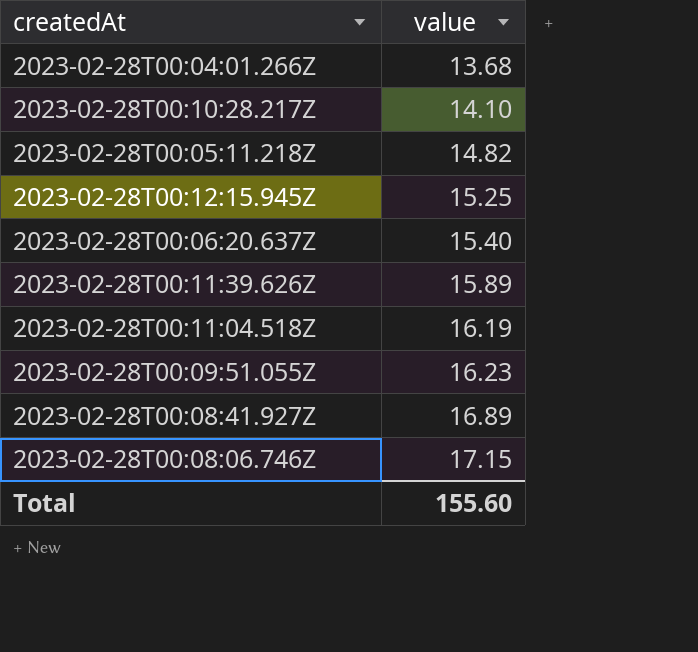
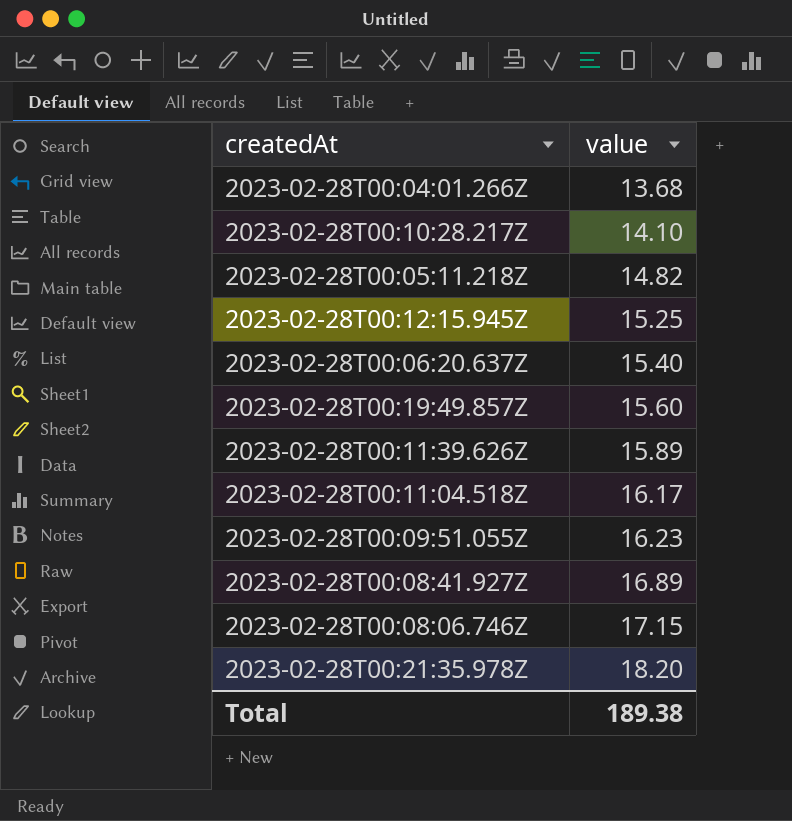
row 2023-02-28T00:19:49.857Z: none -> 15.60
2023-02-28T00:11:04.518Z | value: 16.19 -> 16.17
row 2023-02-28T00:21:35.978Z: none -> 18.20
Total | value: 155.60 -> 189.38

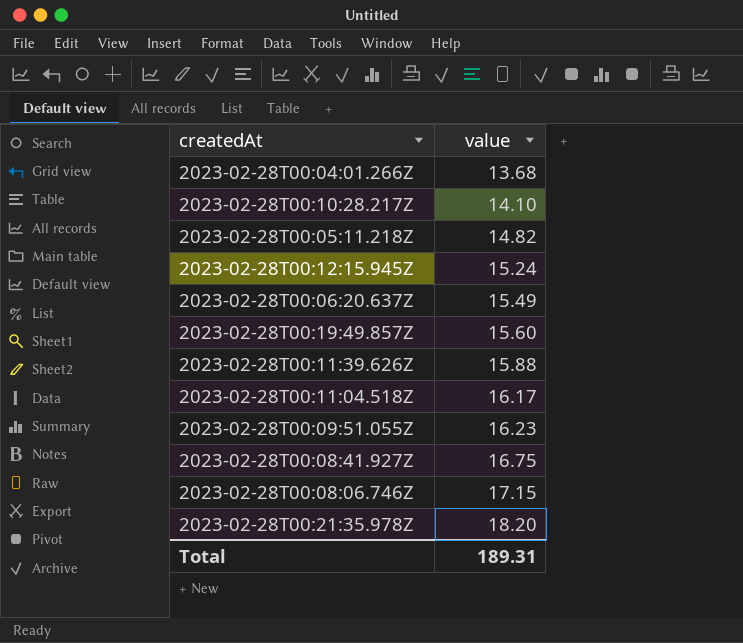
2023-02-28T00:12:15.945Z | value: 15.25 -> 15.24
2023-02-28T00:06:20.637Z | value: 15.40 -> 15.49
2023-02-28T00:11:39.626Z | value: 15.89 -> 15.88
2023-02-28T00:08:41.927Z | value: 16.89 -> 16.75
Total | value: 189.38 -> 189.31

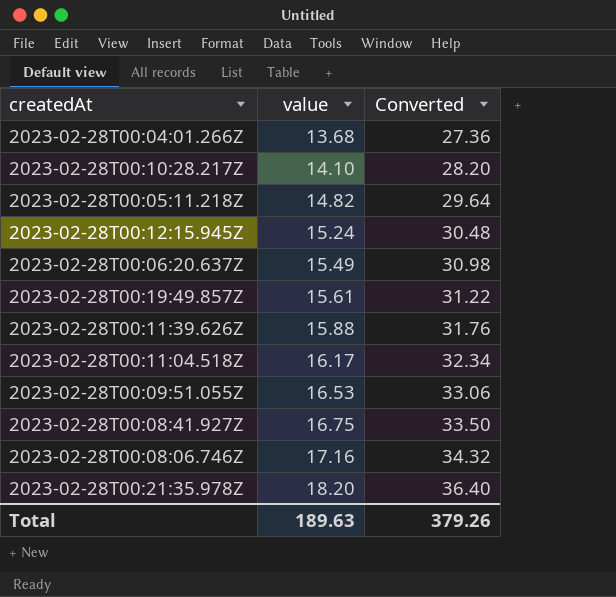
column Converted | formula: none -> [value] * 2
2023-02-28T00:19:49.857Z | value: 15.60 -> 15.61
2023-02-28T00:09:51.055Z | value: 16.23 -> 16.53
2023-02-28T00:08:06.746Z | value: 17.15 -> 17.16
Total | value: 189.31 -> 189.63

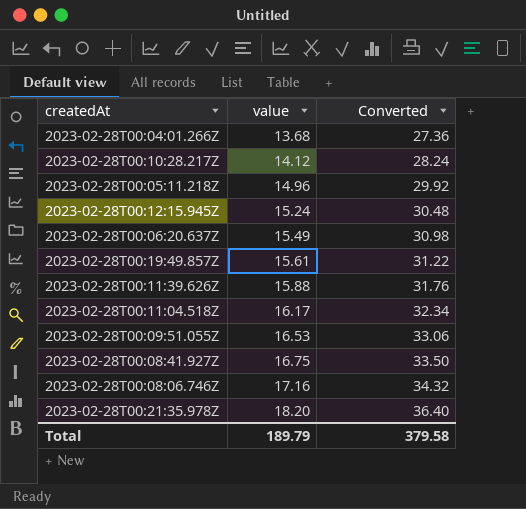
2023-02-28T00:10:28.217Z | value: 14.10 -> 14.12
2023-02-28T00:10:28.217Z | Converted: 28.20 -> 28.24
2023-02-28T00:05:11.218Z | value: 14.82 -> 14.96
2023-02-28T00:05:11.218Z | Converted: 29.64 -> 29.92
Total | value: 189.63 -> 189.79
Total | Converted: 379.26 -> 379.58

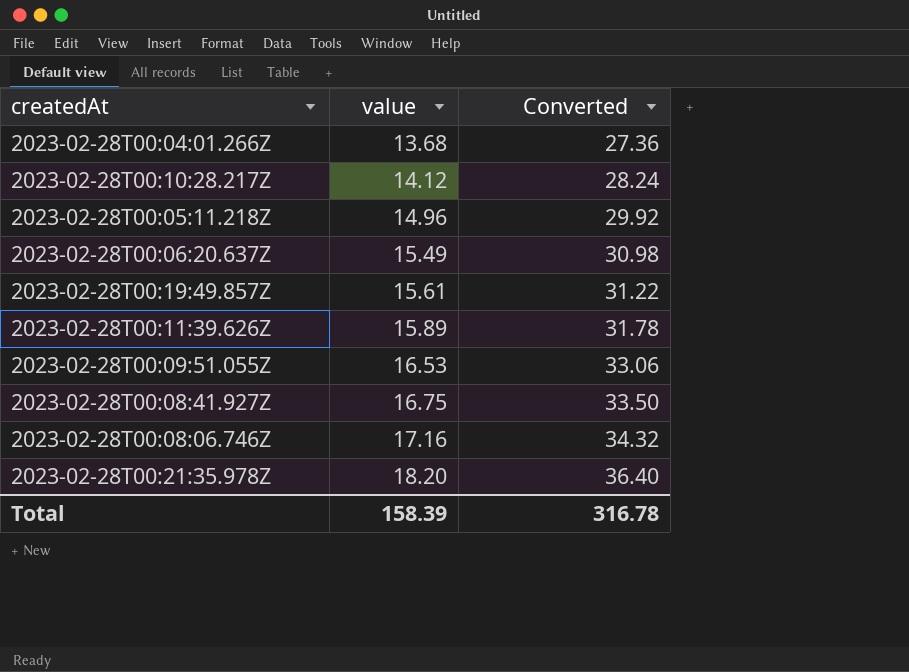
row 2023-02-28T00:12:15.945Z: 15.24 | 30.48 -> none
row 2023-02-28T00:11:04.518Z: 16.17 | 32.34 -> none
2023-02-28T00:11:39.626Z | value: 15.88 -> 15.89
2023-02-28T00:11:39.626Z | Converted: 31.76 -> 31.78
Total | value: 189.79 -> 158.39
Total | Converted: 379.58 -> 316.78

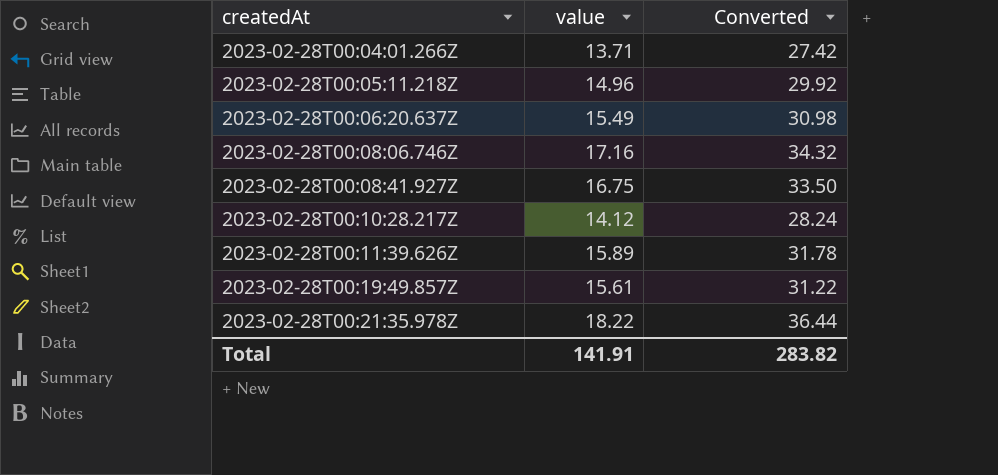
row order: value ascending -> createdAt ascending
row 2023-02-28T00:09:51.055Z: 16.53 | 33.06 -> none
2023-02-28T00:04:01.266Z | value: 13.68 -> 13.71
2023-02-28T00:04:01.266Z | Converted: 27.36 -> 27.42
2023-02-28T00:21:35.978Z | value: 18.20 -> 18.22
2023-02-28T00:21:35.978Z | Converted: 36.40 -> 36.44
Total | value: 158.39 -> 141.91
Total | Converted: 316.78 -> 283.82

